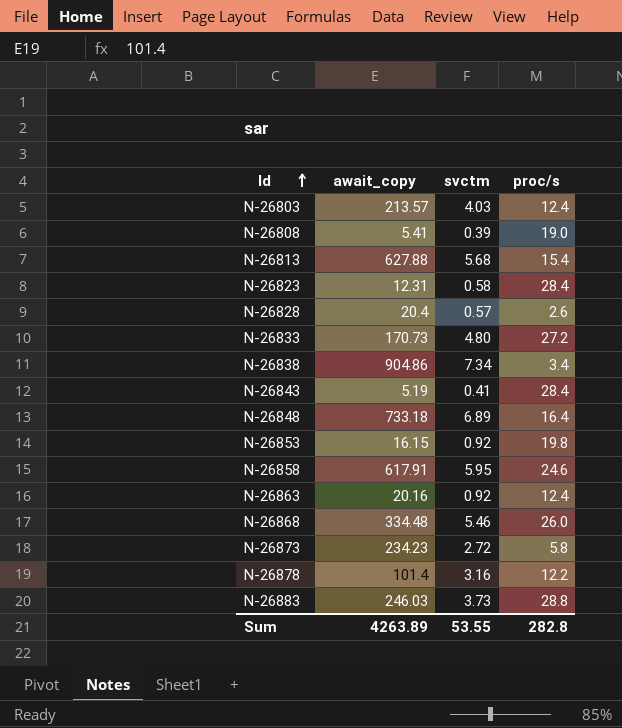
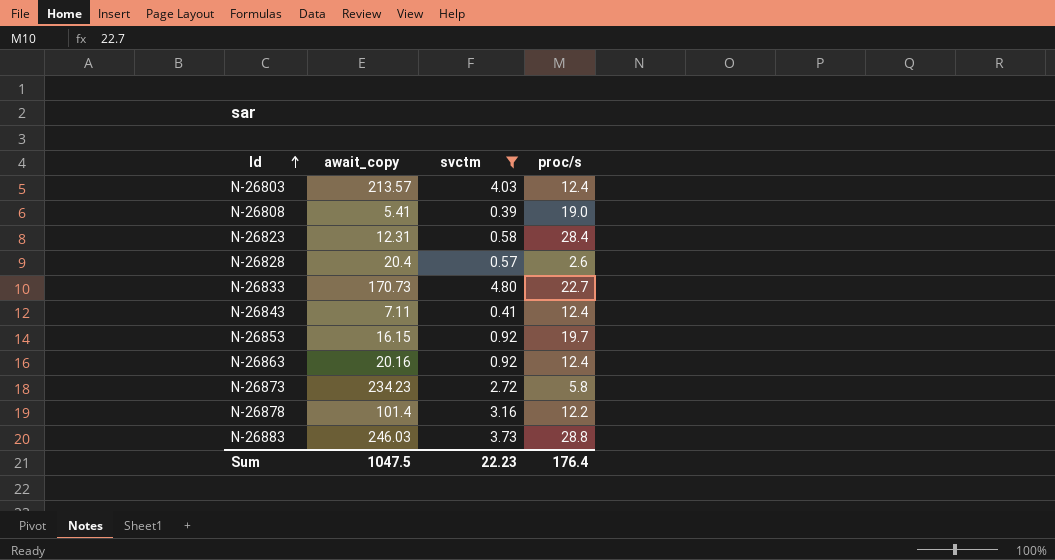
filter: none -> svctm <= 4.80
N-26833 | proc/s: 27.2 -> 22.7
N-26843 | await_copy: 5.19 -> 7.11
N-26843 | proc/s: 28.4 -> 12.4
N-26853 | proc/s: 19.8 -> 19.7
Sum | await_copy: 4263.89 -> 1047.5
Sum | svctm: 53.55 -> 22.23
Sum | proc/s: 282.8 -> 176.4

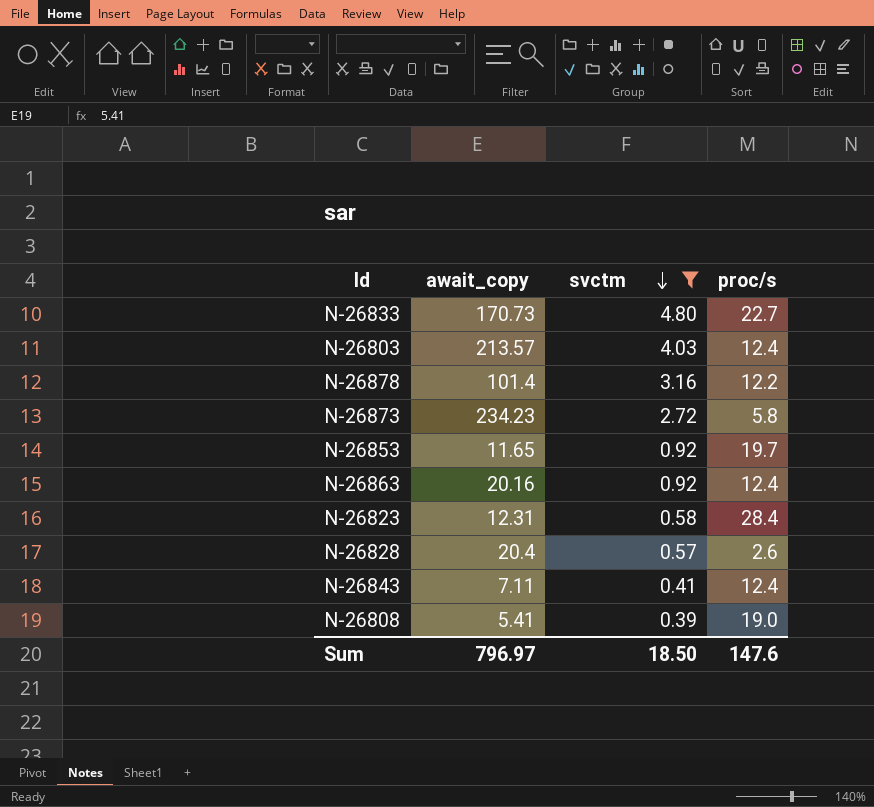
row order: Id ascending -> svctm descending
row N-26883: 246.03 | 3.73 | 28.8 -> none
N-26853 | await_copy: 16.15 -> 11.65
Sum | await_copy: 1047.5 -> 796.97
Sum | svctm: 22.23 -> 18.50
Sum | proc/s: 176.4 -> 147.6

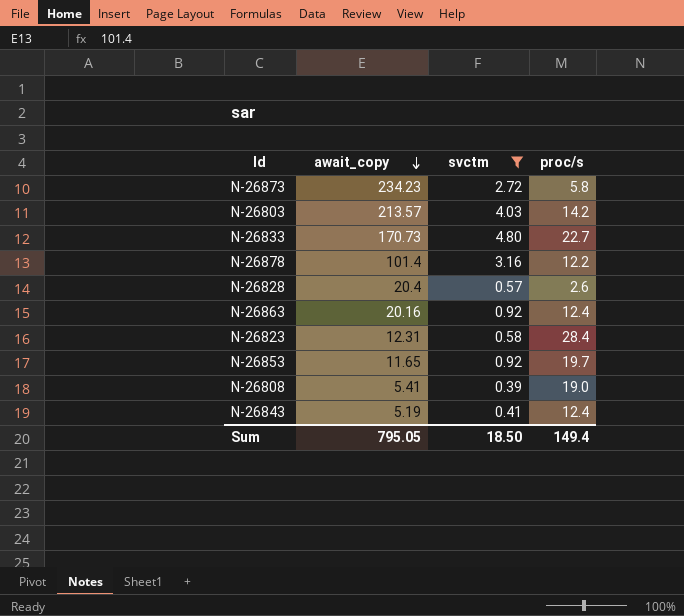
row order: svctm descending -> await_copy descending
N-26803 | proc/s: 12.4 -> 14.2
N-26843 | await_copy: 7.11 -> 5.19
Sum | await_copy: 796.97 -> 795.05
Sum | proc/s: 147.6 -> 149.4

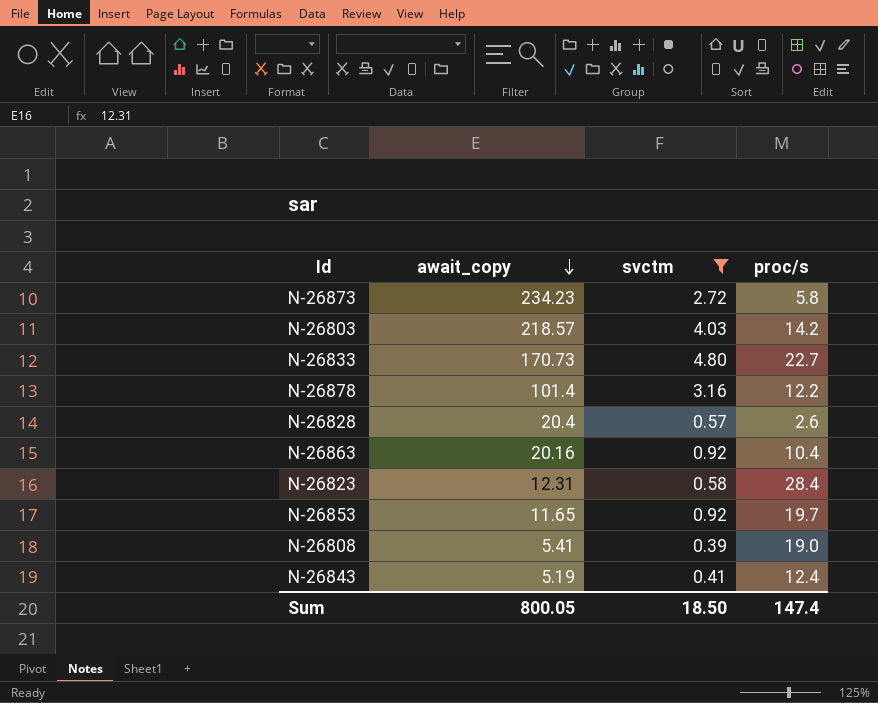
N-26803 | await_copy: 213.57 -> 218.57
N-26863 | proc/s: 12.4 -> 10.4
Sum | await_copy: 795.05 -> 800.05
Sum | proc/s: 149.4 -> 147.4

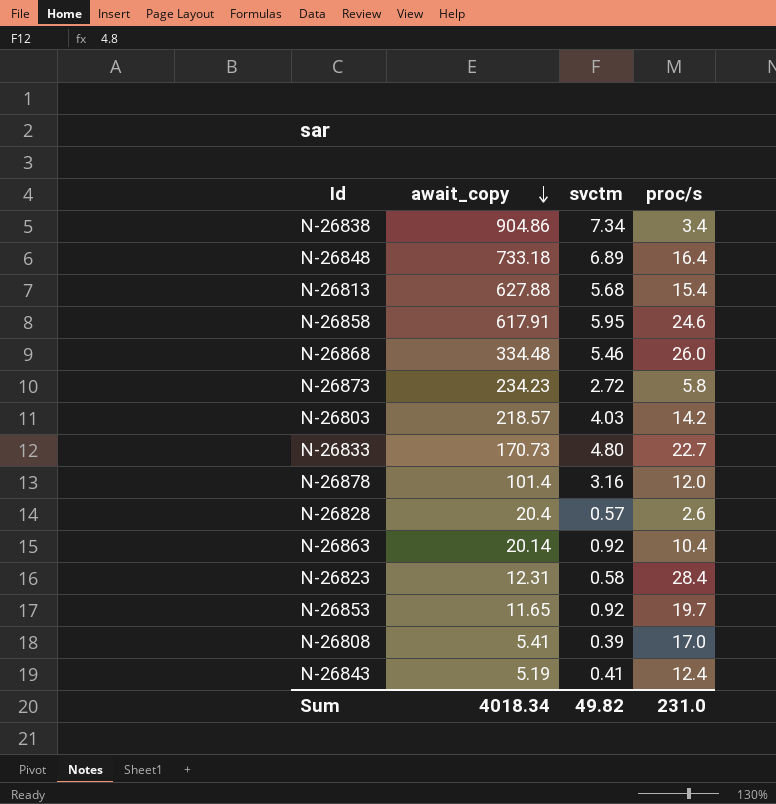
filter: svctm <= 4.80 -> none
N-26878 | proc/s: 12.2 -> 12.0
N-26863 | await_copy: 20.16 -> 20.14
N-26808 | proc/s: 19.0 -> 17.0
Sum | await_copy: 800.05 -> 4018.34
Sum | svctm: 18.50 -> 49.82
Sum | proc/s: 147.4 -> 231.0

